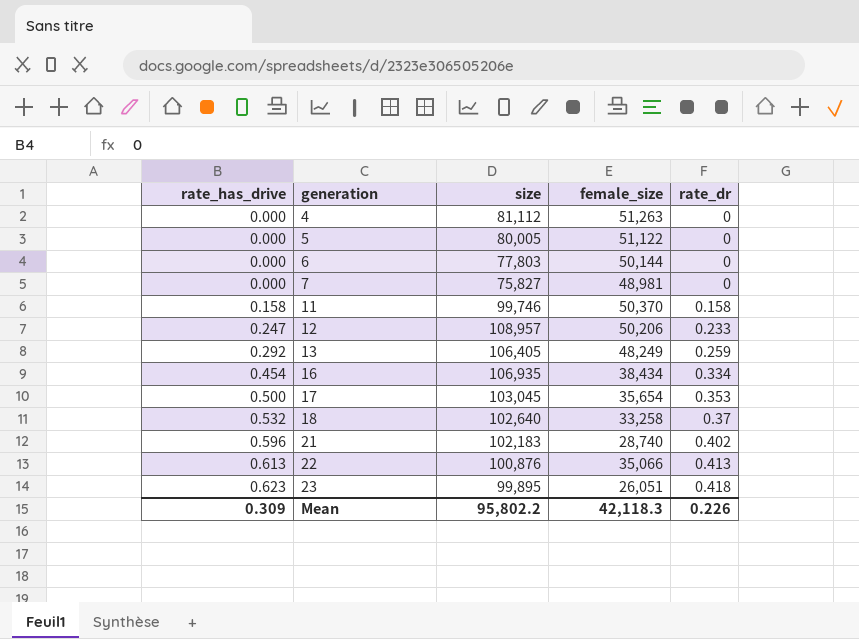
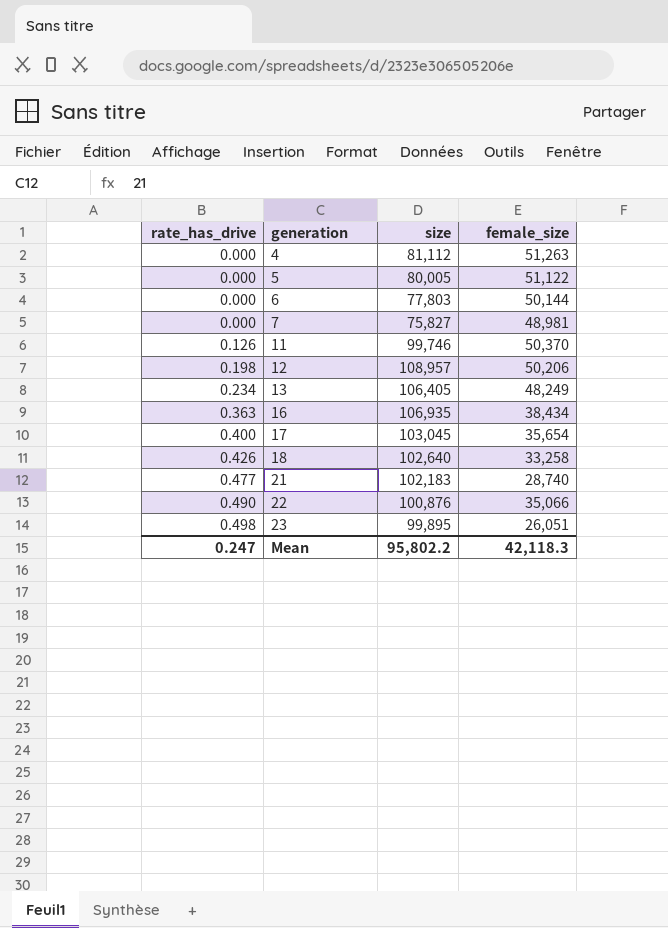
column rate_dr | position: 5 -> none
11 | rate_has_drive: 0.158 -> 0.126
12 | rate_has_drive: 0.247 -> 0.198
13 | rate_has_drive: 0.292 -> 0.234
16 | rate_has_drive: 0.454 -> 0.363
17 | rate_has_drive: 0.500 -> 0.400
18 | rate_has_drive: 0.532 -> 0.426
21 | rate_has_drive: 0.596 -> 0.477
22 | rate_has_drive: 0.613 -> 0.490
23 | rate_has_drive: 0.623 -> 0.498
Mean | rate_has_drive: 0.309 -> 0.247

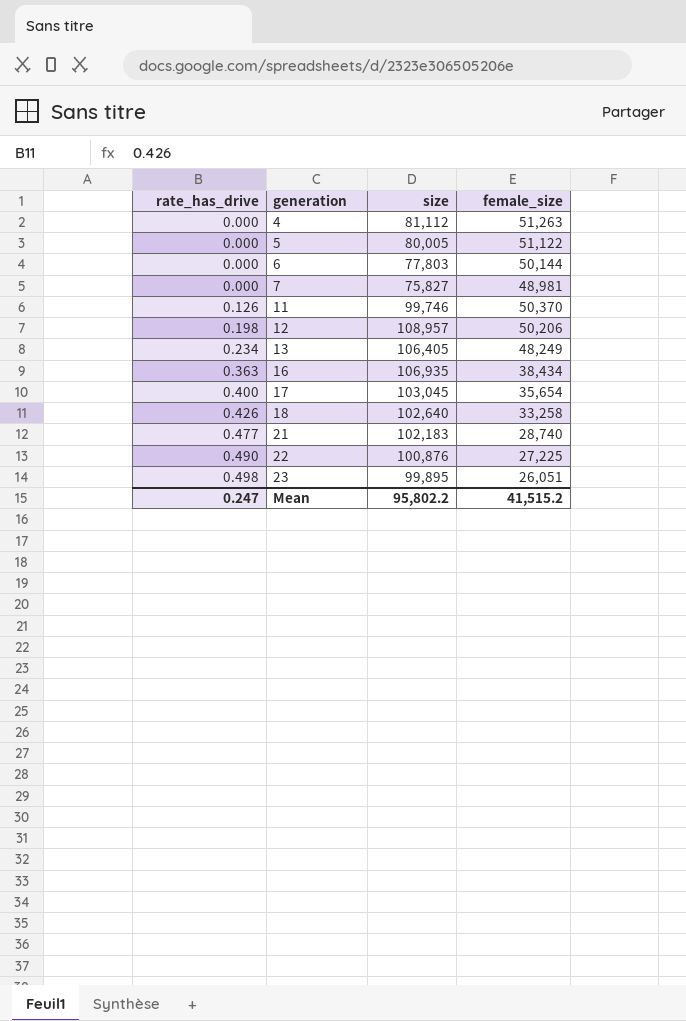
22 | female_size: 35,066 -> 27,225
Mean | female_size: 42,118.3 -> 41,515.2

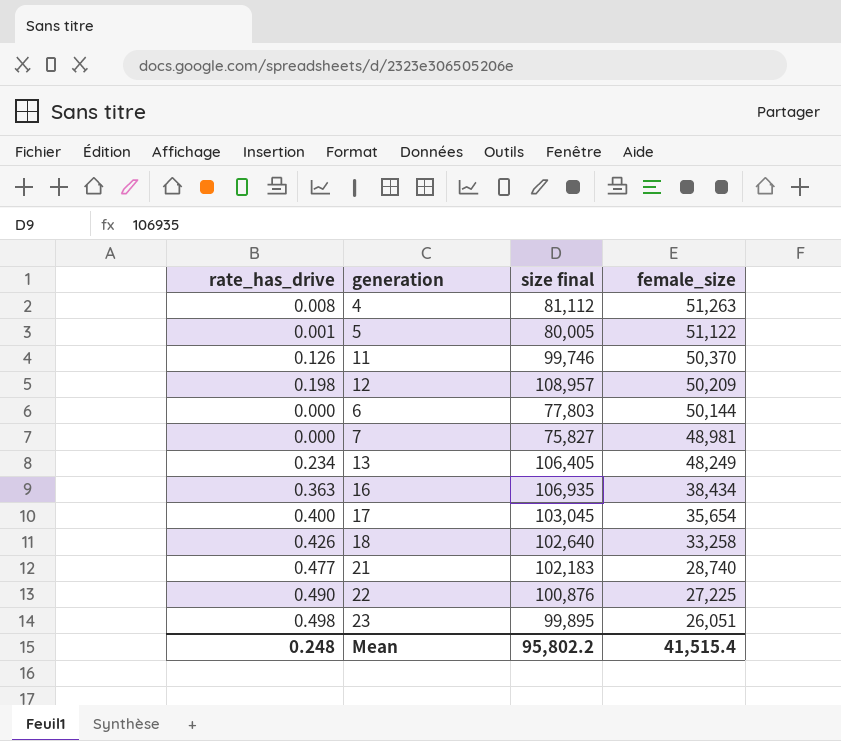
row order: rate_has_drive ascending -> female_size descending
column name: size -> size final
4 | rate_has_drive: 0.000 -> 0.008
5 | rate_has_drive: 0.000 -> 0.001
12 | female_size: 50,206 -> 50,209
Mean | rate_has_drive: 0.247 -> 0.248
Mean | female_size: 41,515.2 -> 41,515.4

